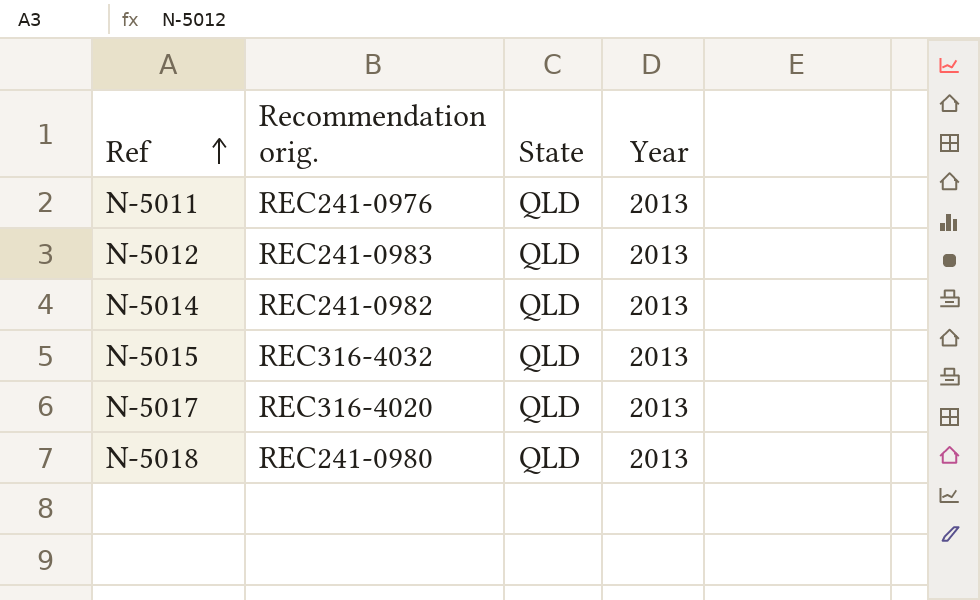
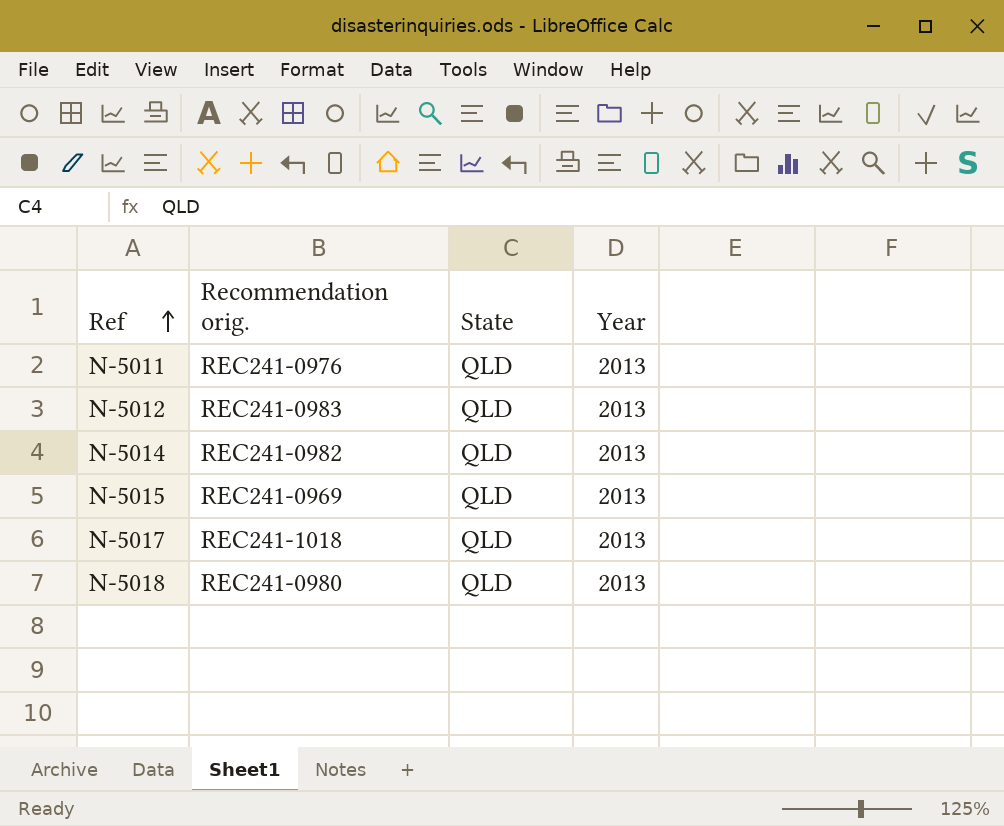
N-5015 | Recommendation orig.: REC316-4032 -> REC241-0969
N-5017 | Recommendation orig.: REC316-4020 -> REC241-1018

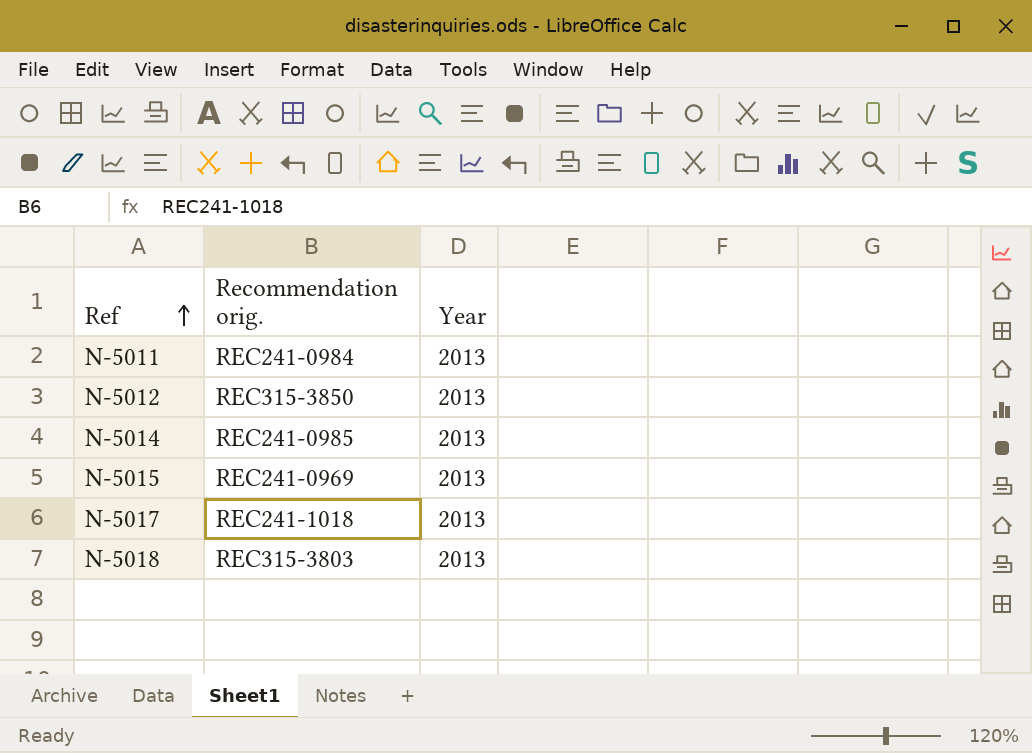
column State | position: 3 -> none
N-5011 | Recommendation orig.: REC241-0976 -> REC241-0984
N-5012 | Recommendation orig.: REC241-0983 -> REC315-3850
N-5014 | Recommendation orig.: REC241-0982 -> REC241-0985
N-5018 | Recommendation orig.: REC241-0980 -> REC315-3803

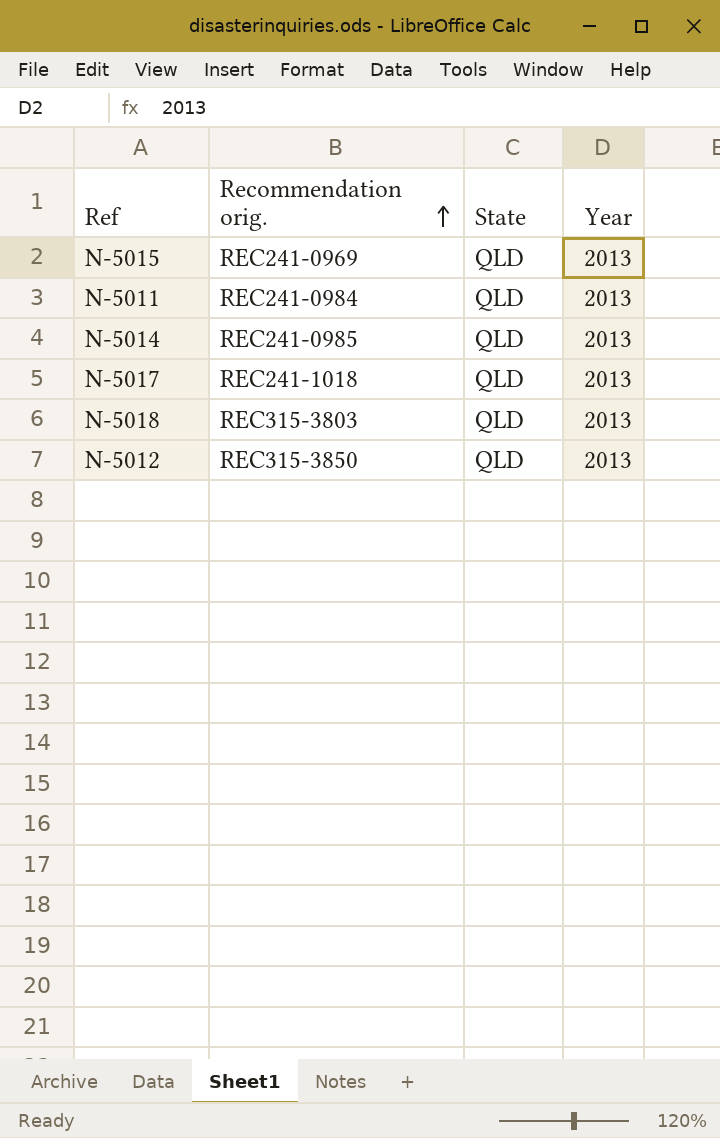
row order: Ref ascending -> Recommendation orig. ascending
column State | position: none -> 3

